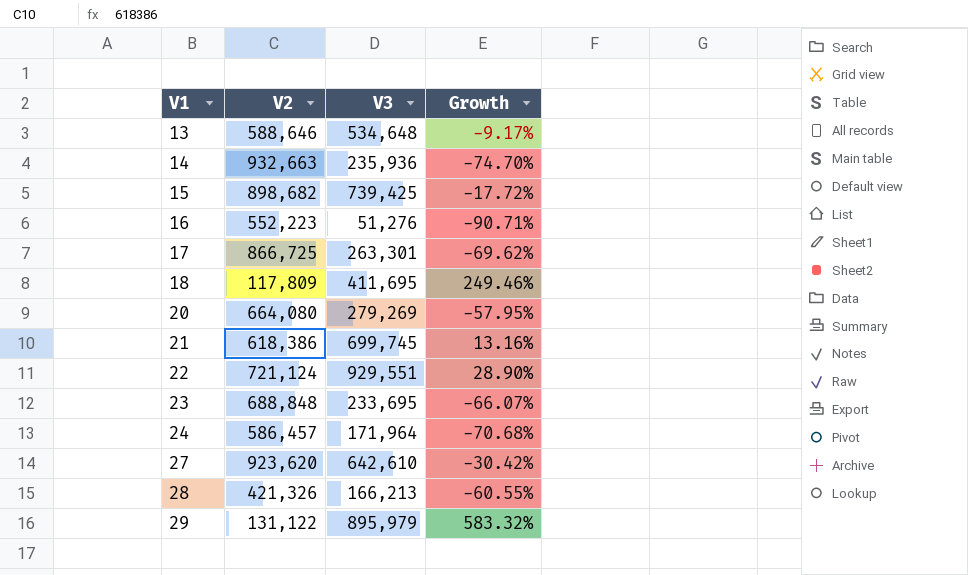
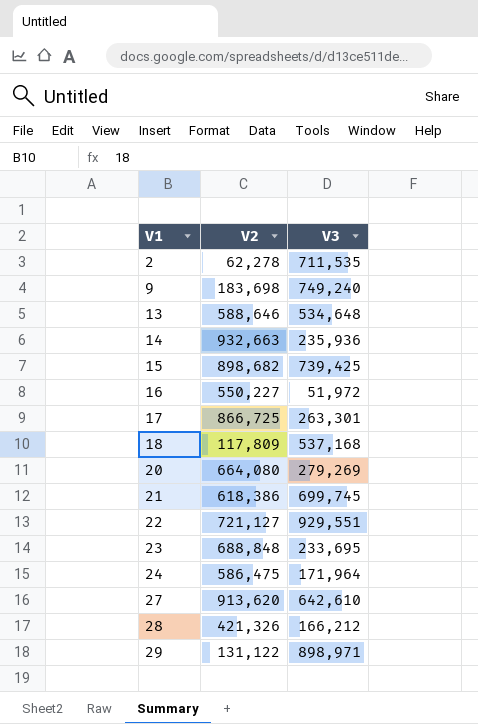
column Growth | formula: ([V3] - [V2]) / [V2] -> none
row 2: none -> 62,278 | 711,535
row 9: none -> 183,698 | 749,240
16 | V2: 552,223 -> 550,227
16 | V3: 51,276 -> 51,972
18 | V3: 411,695 -> 537,168
22 | V2: 721,124 -> 721,127
24 | V2: 586,457 -> 586,475
27 | V2: 923,620 -> 913,620
28 | V3: 166,213 -> 166,212
29 | V3: 895,979 -> 898,971

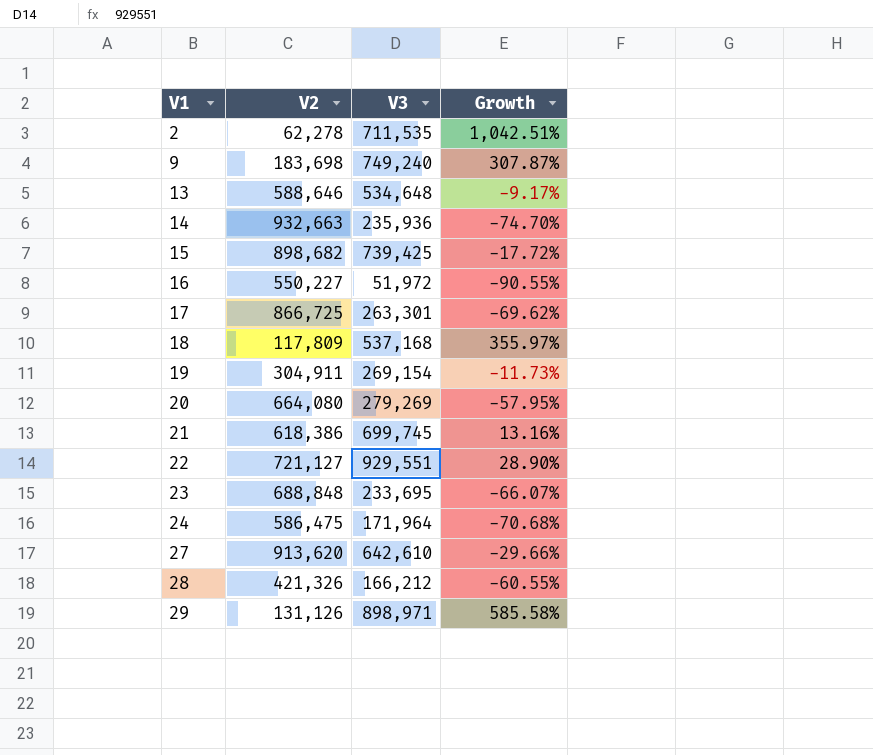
column Growth | formula: none -> ([V3] - [V2]) / [V2]
row 19: none -> 304,911 | 269,154 | -11.73%
29 | V2: 131,122 -> 131,126

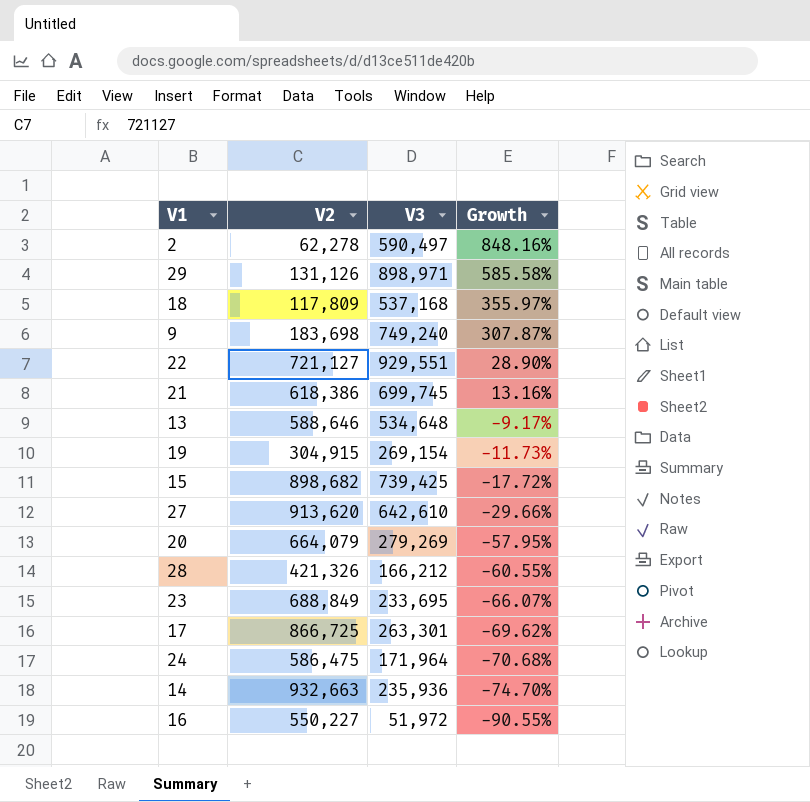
row order: V1 ascending -> Growth descending
2 | V3: 711,535 -> 590,497
2 | Growth: 1,042.51% -> 848.16%
19 | V2: 304,911 -> 304,915
20 | V2: 664,080 -> 664,079
23 | V2: 688,848 -> 688,849

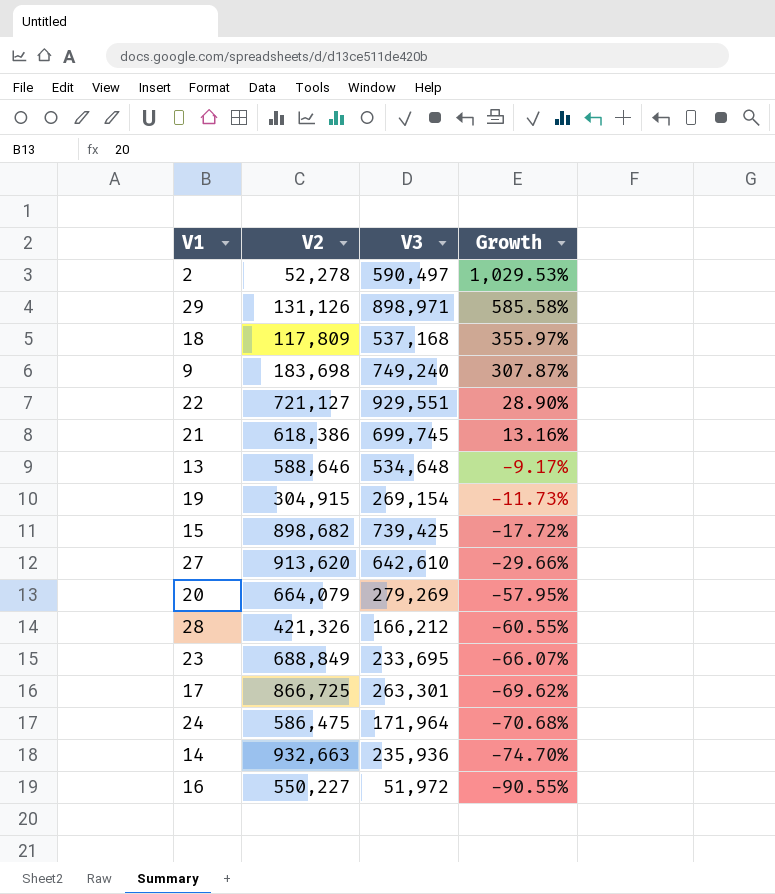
2 | V2: 62,278 -> 52,278
2 | Growth: 848.16% -> 1,029.53%

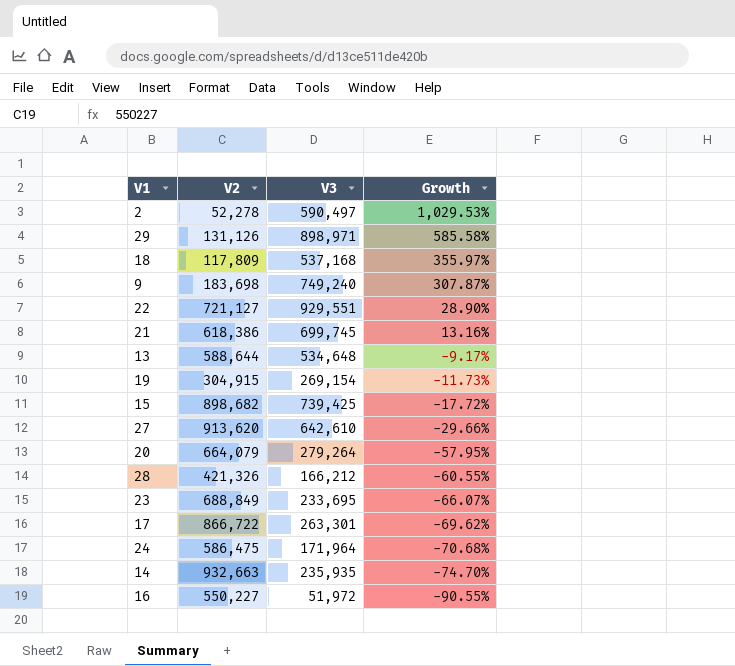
13 | V2: 588,646 -> 588,644
20 | V3: 279,269 -> 279,264
17 | V2: 866,725 -> 866,722
14 | V3: 235,936 -> 235,935

